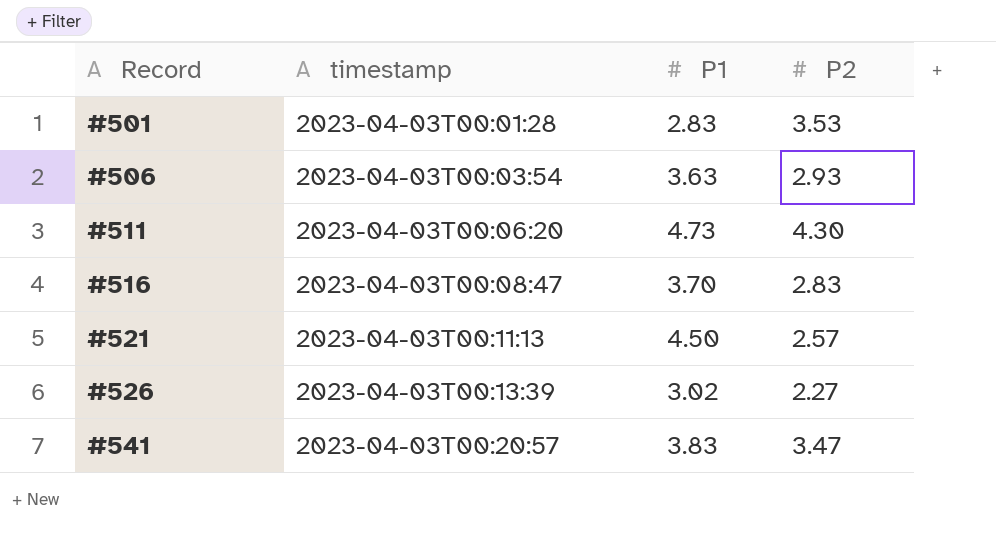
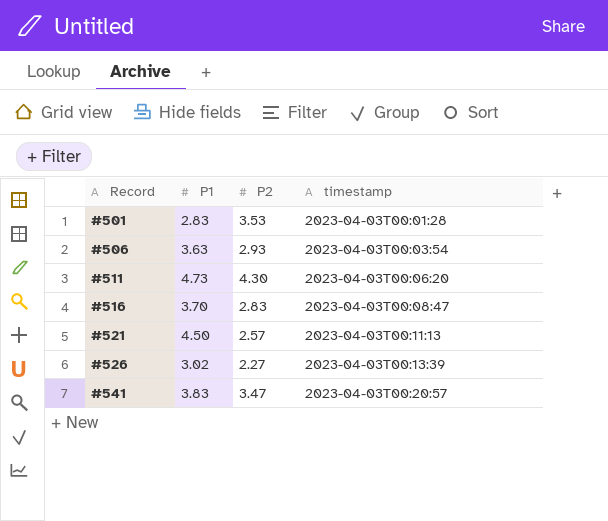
column timestamp | position: 2 -> 4

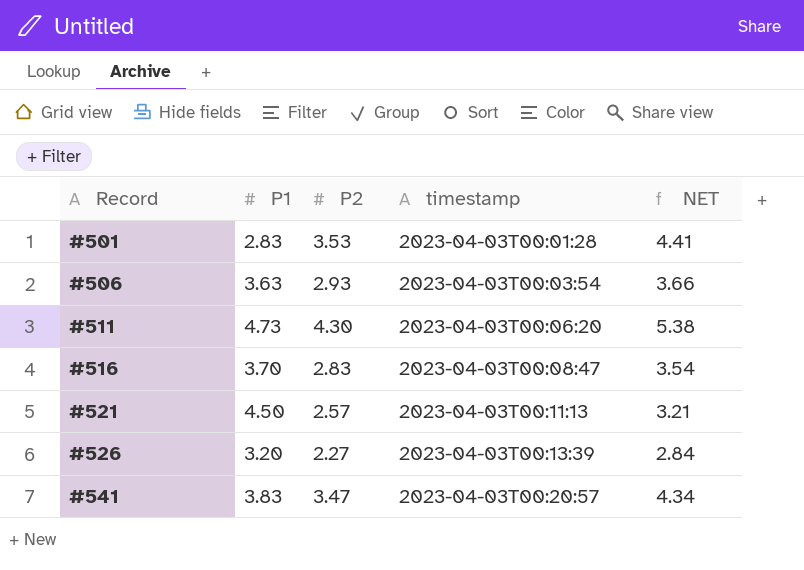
column NET | formula: none -> [P2] * 1.25
#526 | P1: 3.02 -> 3.20

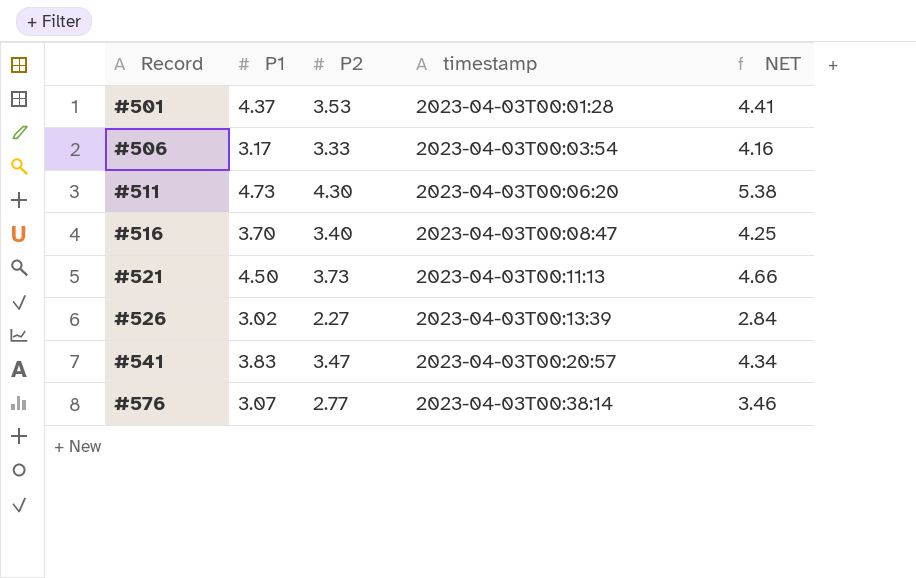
#501 | P1: 2.83 -> 4.37
#506 | P1: 3.63 -> 3.17
#506 | P2: 2.93 -> 3.33
#506 | NET: 3.66 -> 4.16
#516 | P2: 2.83 -> 3.40
#516 | NET: 3.54 -> 4.25
#521 | P2: 2.57 -> 3.73
#521 | NET: 3.21 -> 4.66
#526 | P1: 3.20 -> 3.02
row #576: none -> 3.07 | 2.77 | 2023-04-03T00:38:14 | 3.46

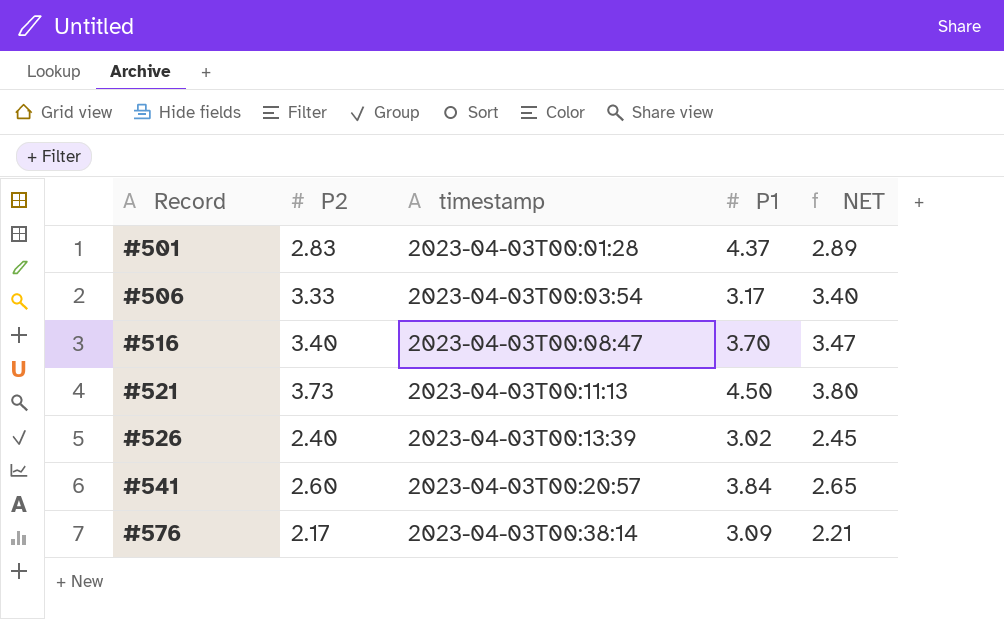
column P1 | position: 2 -> 4
column NET | formula: [P2] * 1.25 -> [P2] * 1.02
row #511: 4.73 | 4.30 | 2023-04-03T00:06:20 | 5.38 -> none
#501 | P2: 3.53 -> 2.83
#526 | P2: 2.27 -> 2.40
#541 | P2: 3.47 -> 2.60
#541 | P1: 3.83 -> 3.84
#576 | P2: 2.77 -> 2.17
#576 | P1: 3.07 -> 3.09

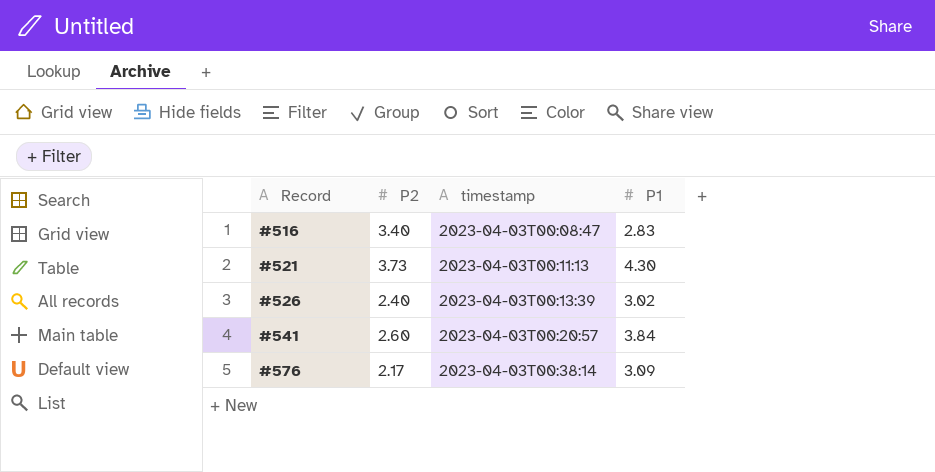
column NET | formula: [P2] * 1.02 -> none
row #501: 2.83 | 2023-04-03T00:01:28 | 4.37 | 2.89 -> none
row #506: 3.33 | 2023-04-03T00:03:54 | 3.17 | 3.40 -> none
#516 | P1: 3.70 -> 2.83
#521 | P1: 4.50 -> 4.30

